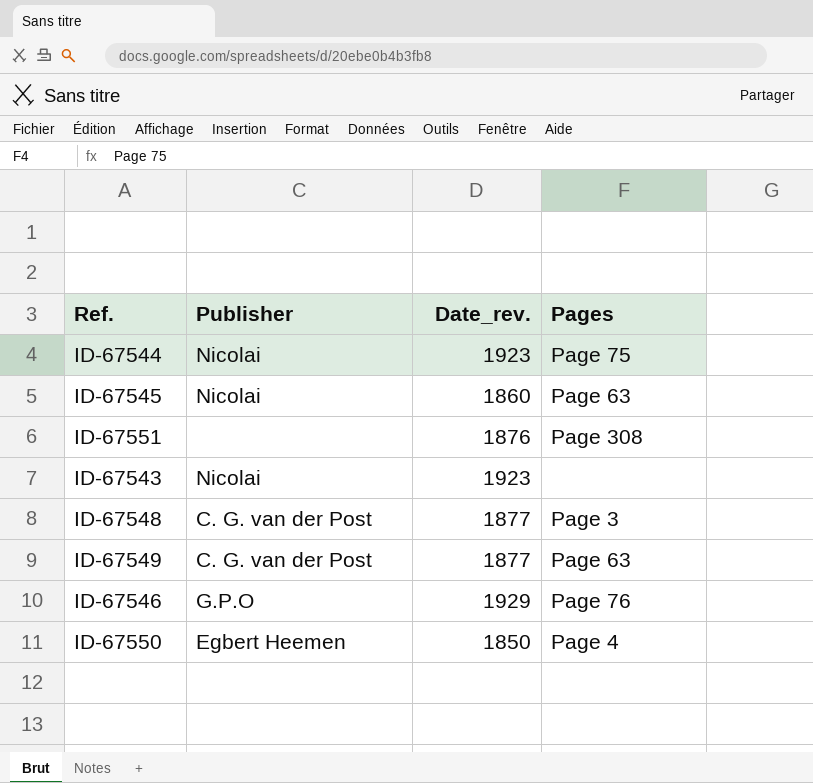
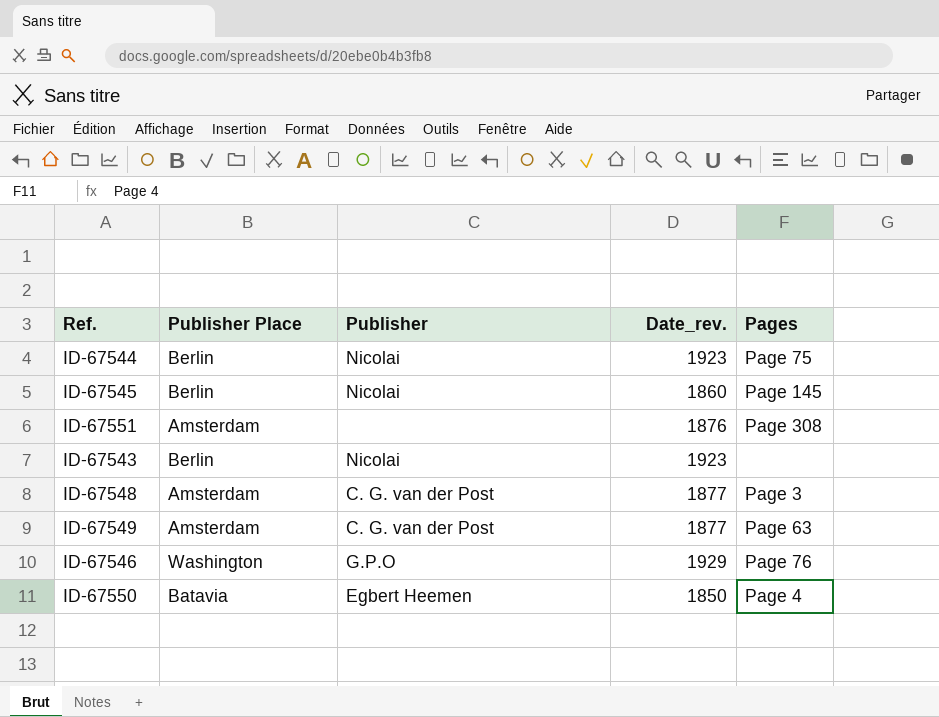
column Publisher Place | position: none -> 2
ID-67545 | Pages: Page 63 -> Page 145

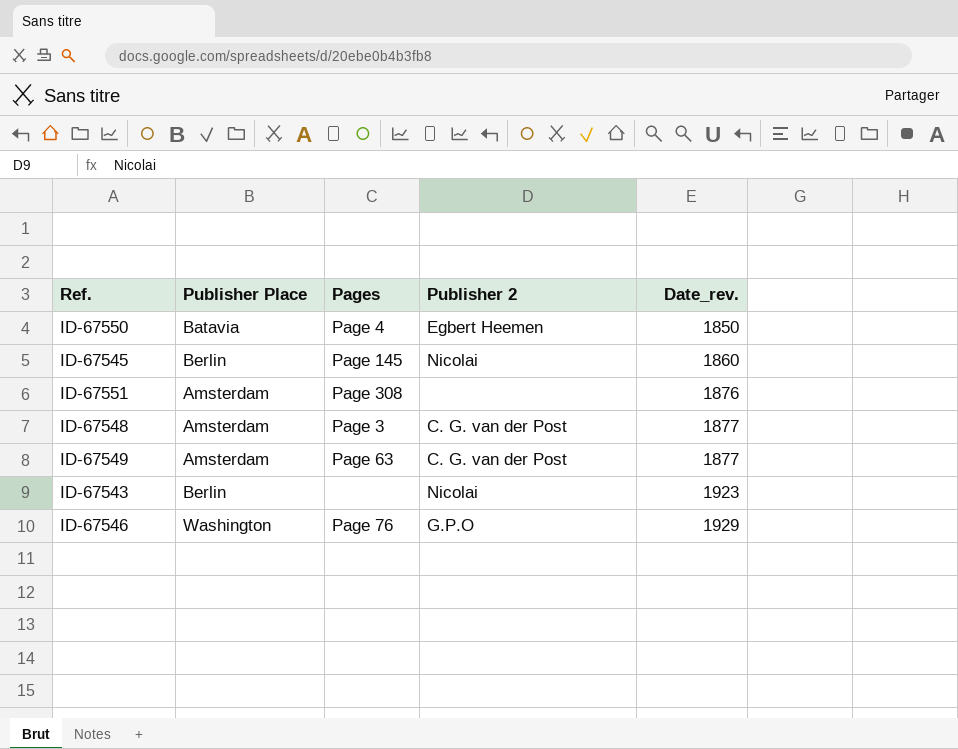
row order: none -> Date_rev. ascending
column Pages | position: 5 -> 3
column name: Publisher -> Publisher 2
row ID-67544: Berlin | Nicolai | 1923 | Page 75 -> none

